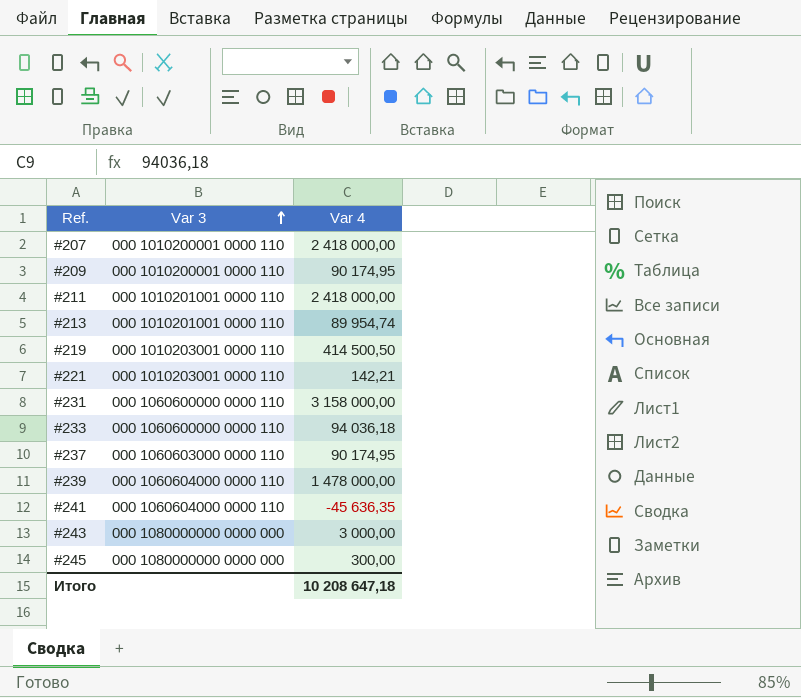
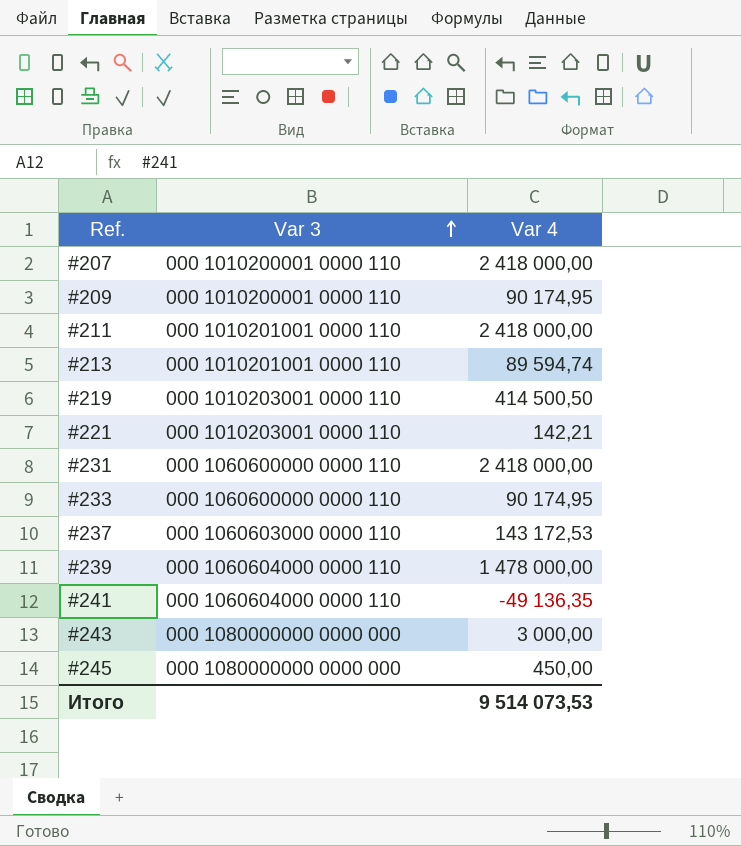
#213 | Var 4: 89 954,74 -> 89 594,74
#231 | Var 4: 3 158 000,00 -> 2 418 000,00
#233 | Var 4: 94 036,18 -> 90 174,95
#237 | Var 4: 90 174,95 -> 143 172,53
#241 | Var 4: -45 636,35 -> -49 136,35
#245 | Var 4: 300,00 -> 450,00
Итого | Var 4: 10 208 647,18 -> 9 514 073,53

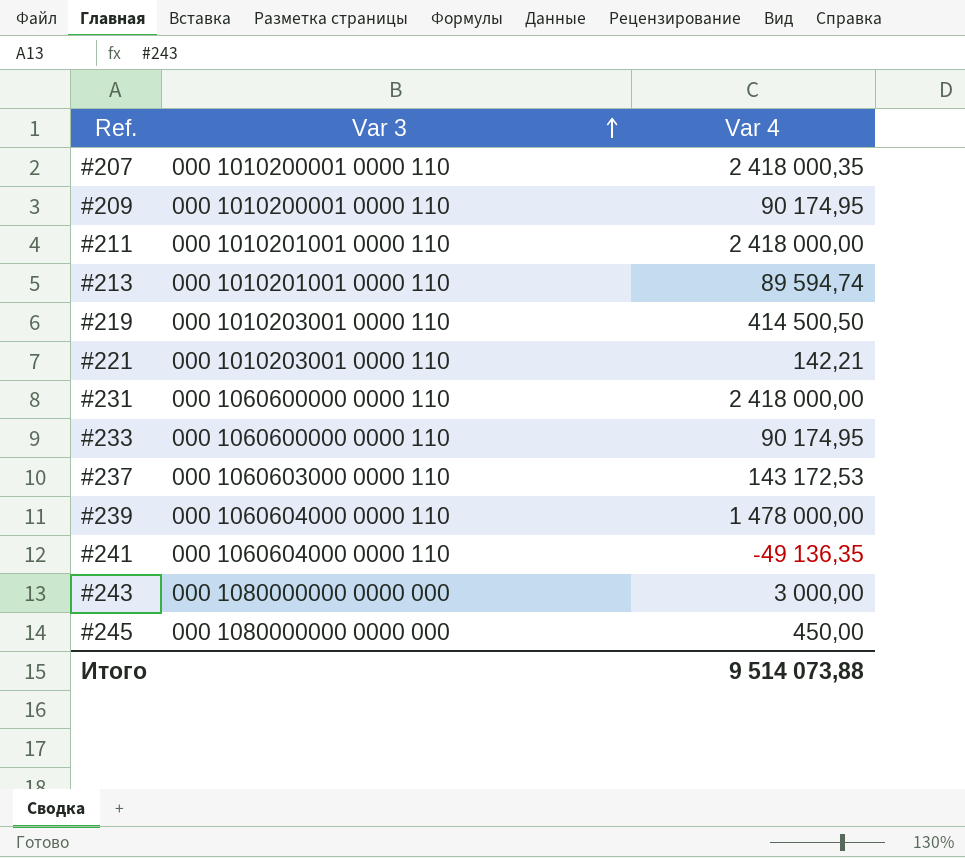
#207 | Var 4: 2 418 000,00 -> 2 418 000,35
Итого | Var 4: 9 514 073,53 -> 9 514 073,88

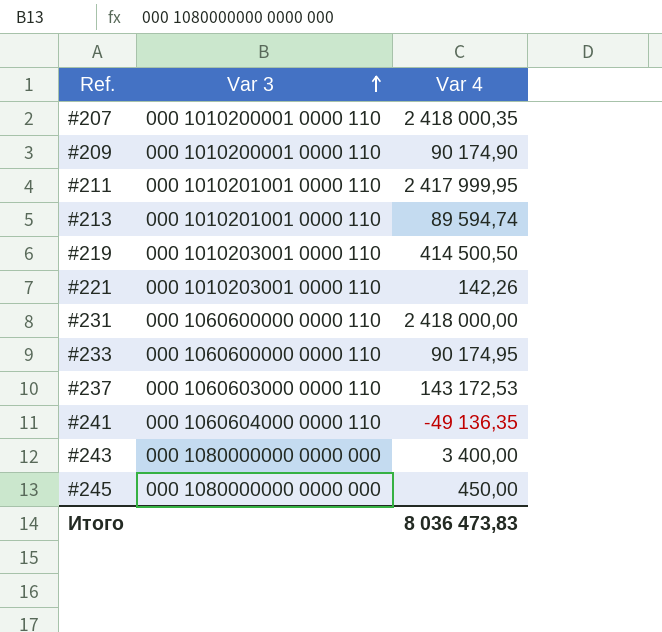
row #239: 000 1060604000 0000 110 | 1 478 000,00 -> none
#209 | Var 4: 90 174,95 -> 90 174,90
#211 | Var 4: 2 418 000,00 -> 2 417 999,95
#221 | Var 4: 142,21 -> 142,26
#243 | Var 4: 3 000,00 -> 3 400,00
Итого | Var 4: 9 514 073,88 -> 8 036 473,83

